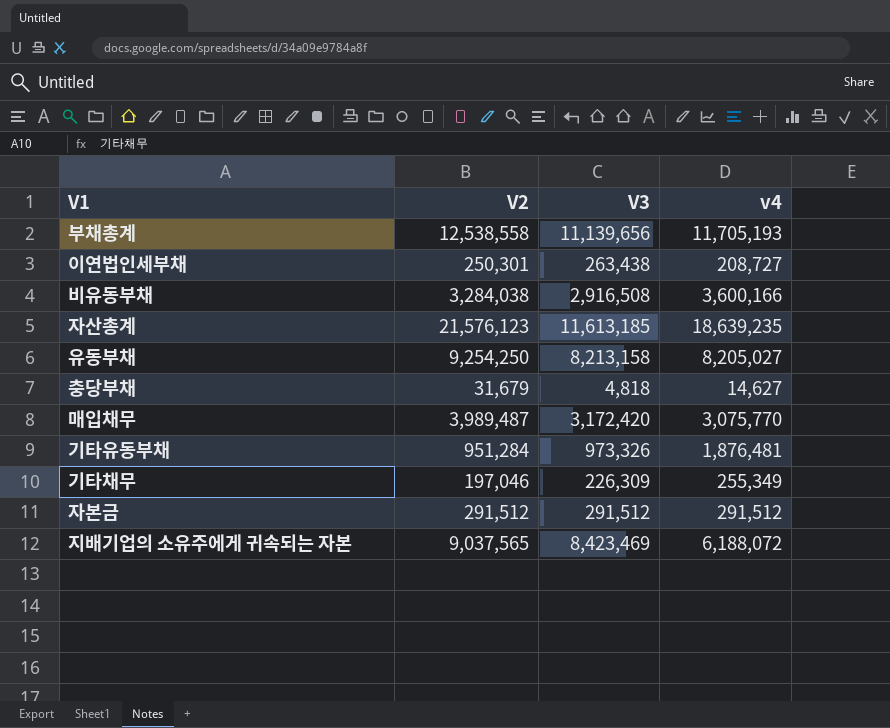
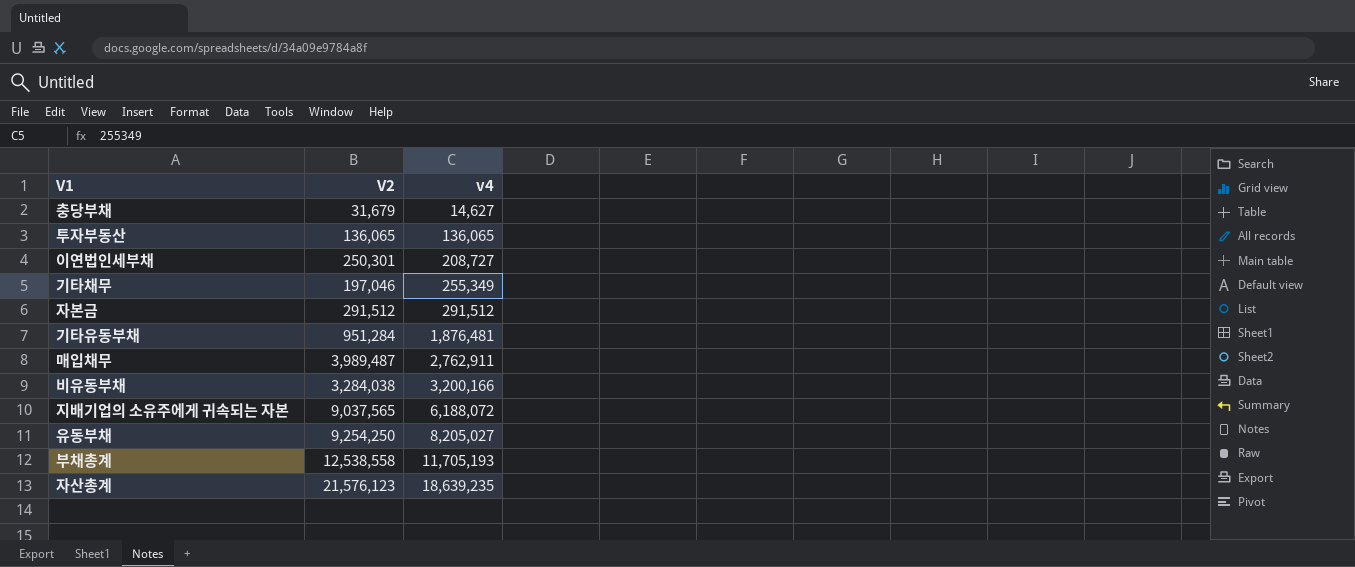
row order: none -> v4 ascending
column V3 | position: 3 -> none
row 투자부동산: none -> 136,065 | 136,065
매입채무 | v4: 3,075,770 -> 2,762,911
비유동부채 | v4: 3,600,166 -> 3,200,166

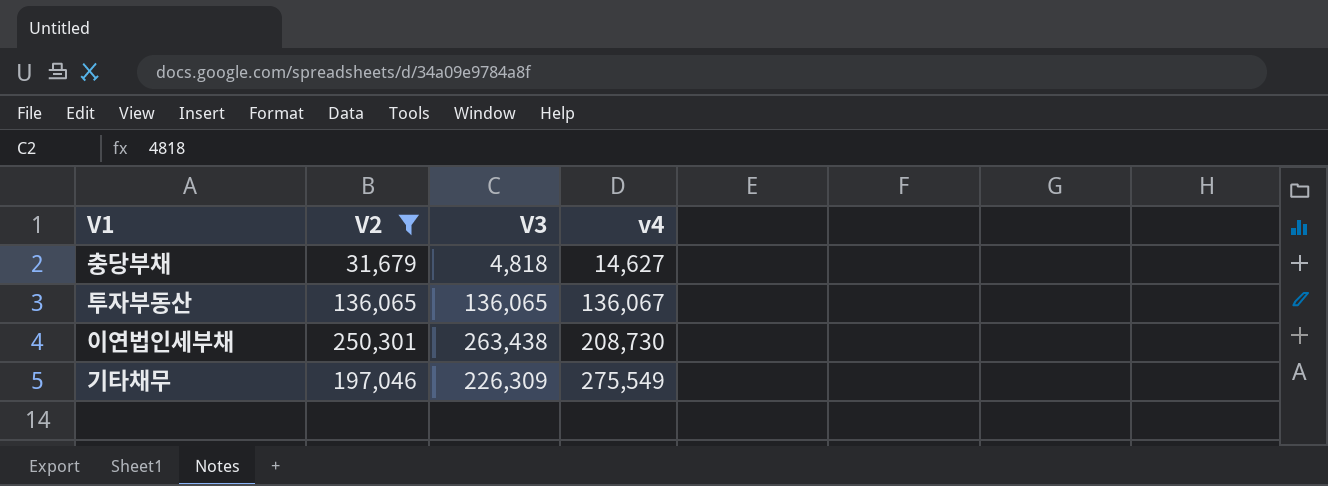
filter: none -> V2 <= 250,301
column V3 | position: none -> 3
투자부동산 | v4: 136,065 -> 136,067
이연법인세부채 | v4: 208,727 -> 208,730
기타채무 | v4: 255,349 -> 275,549

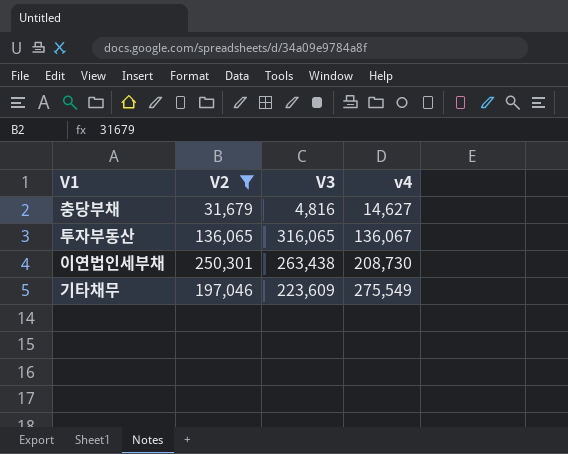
충당부채 | V3: 4,818 -> 4,816
투자부동산 | V3: 136,065 -> 316,065
기타채무 | V3: 226,309 -> 223,609

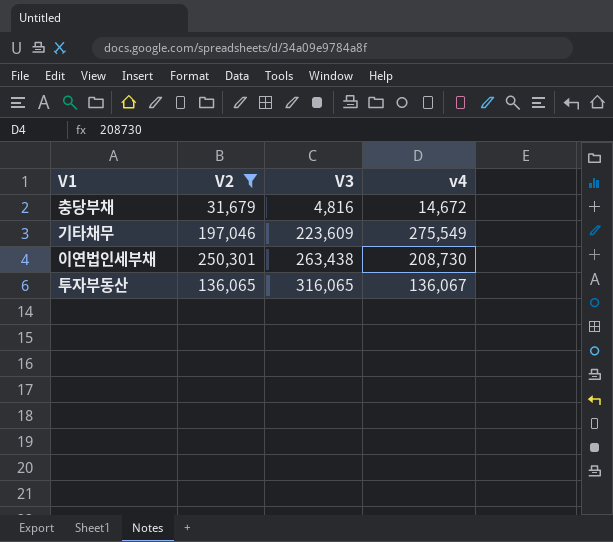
row order: v4 ascending -> V3 ascending
충당부채 | v4: 14,627 -> 14,672

